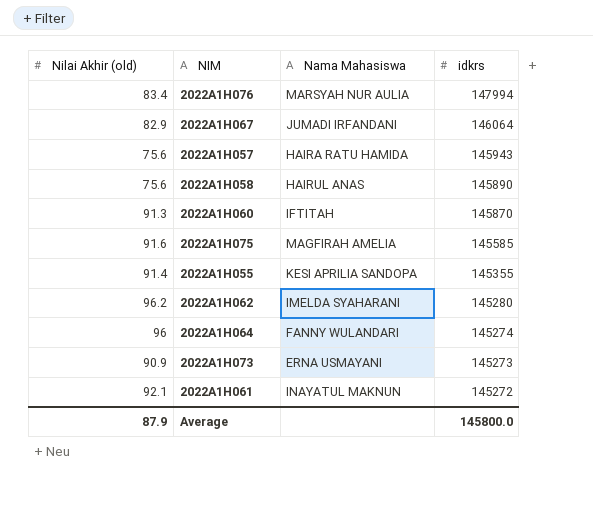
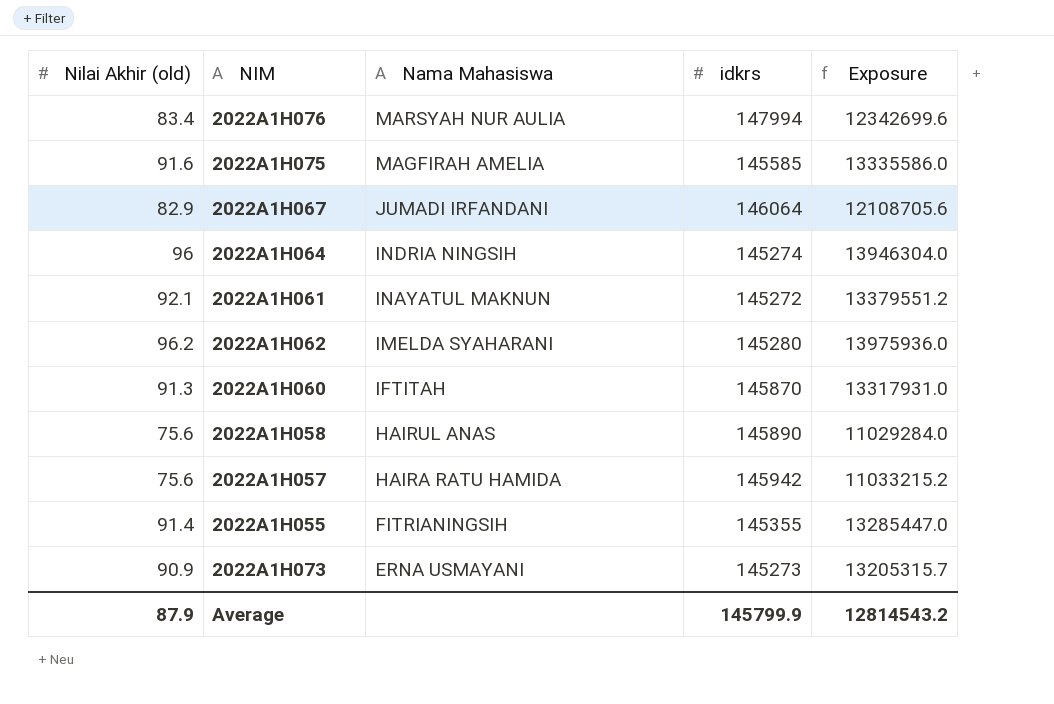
row order: idkrs descending -> Nama Mahasiswa descending
column Exposure | formula: none -> [Nilai Akhir (old)] * [idkrs]
2022A1H064 | Nama Mahasiswa: FANNY WULANDARI -> INDRIA NINGSIH
2022A1H057 | idkrs: 145943 -> 145942
2022A1H055 | Nama Mahasiswa: KESI APRILIA SANDOPA -> FITRIANINGSIH
Average | idkrs: 145800.0 -> 145799.9

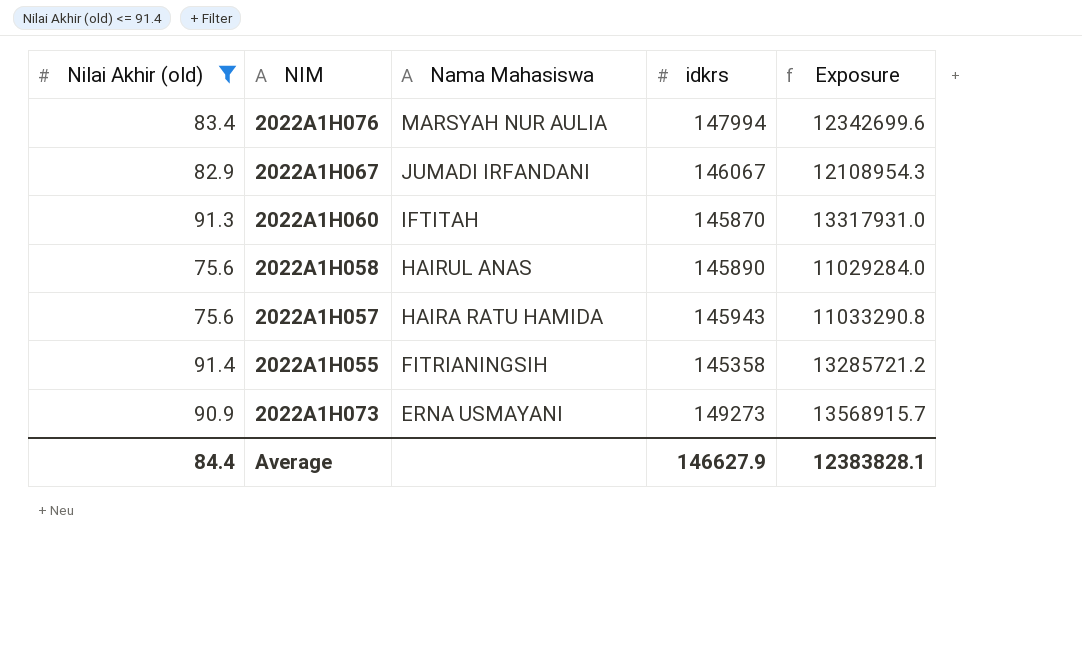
filter: none -> Nilai Akhir (old) <= 91.4
2022A1H067 | idkrs: 146064 -> 146067
2022A1H067 | Exposure: 12108705.6 -> 12108954.3
2022A1H057 | idkrs: 145942 -> 145943
2022A1H057 | Exposure: 11033215.2 -> 11033290.8
2022A1H055 | idkrs: 145355 -> 145358
2022A1H055 | Exposure: 13285447.0 -> 13285721.2
2022A1H073 | idkrs: 145273 -> 149273
2022A1H073 | Exposure: 13205315.7 -> 13568915.7
Average | Nilai Akhir (old): 87.9 -> 84.4
Average | idkrs: 145799.9 -> 146627.9
Average | Exposure: 12814543.2 -> 12383828.1

